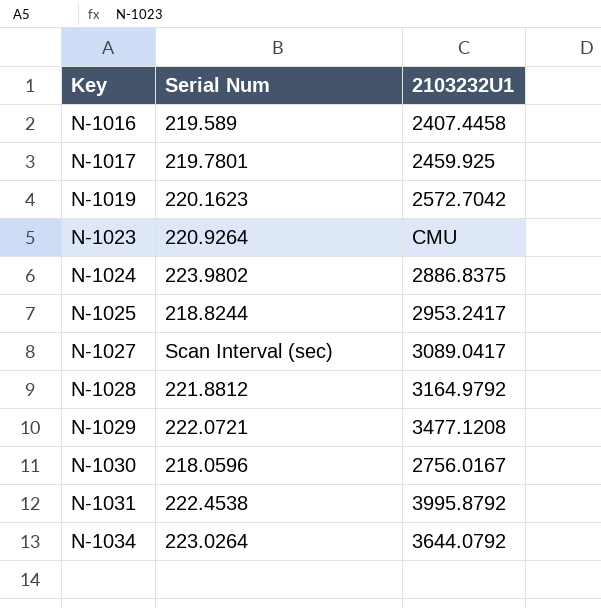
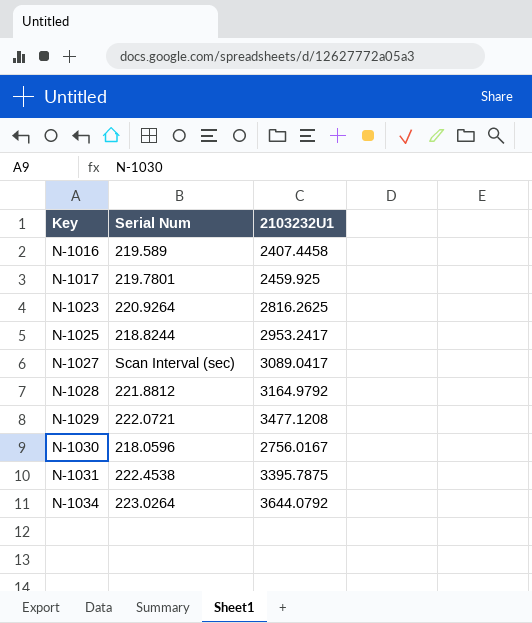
row N-1019: 220.1623 | 2572.7042 -> none
row N-1024: 223.9802 | 2886.8375 -> none
N-1023 | 2103232U1: CMU -> 2816.2625
N-1031 | 2103232U1: 3995.8792 -> 3395.7875

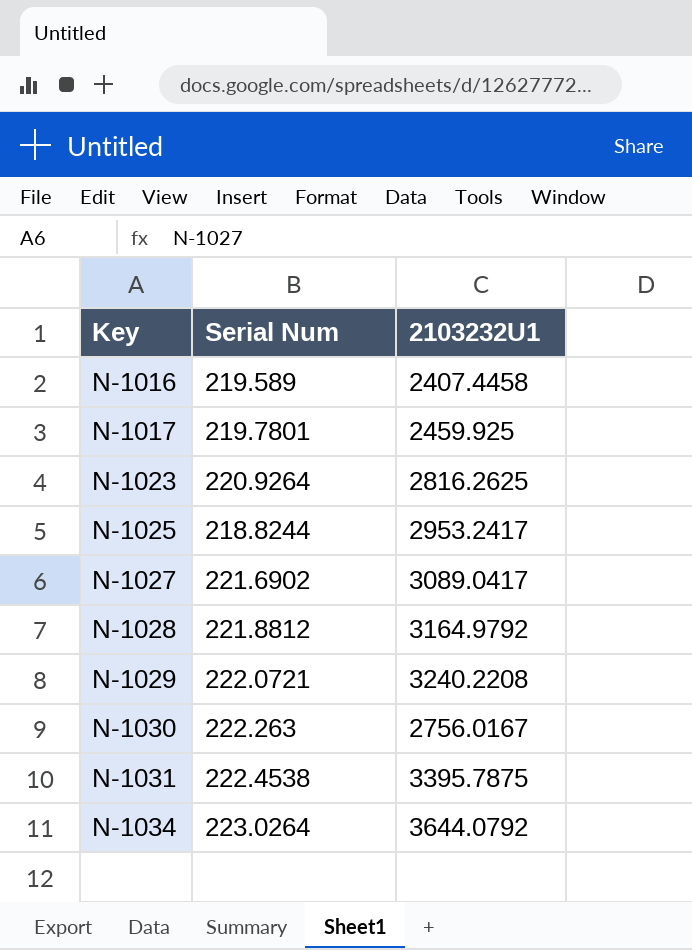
N-1027 | Serial Num: Scan Interval (sec) -> 221.6902
N-1029 | 2103232U1: 3477.1208 -> 3240.2208
N-1030 | Serial Num: 218.0596 -> 222.263

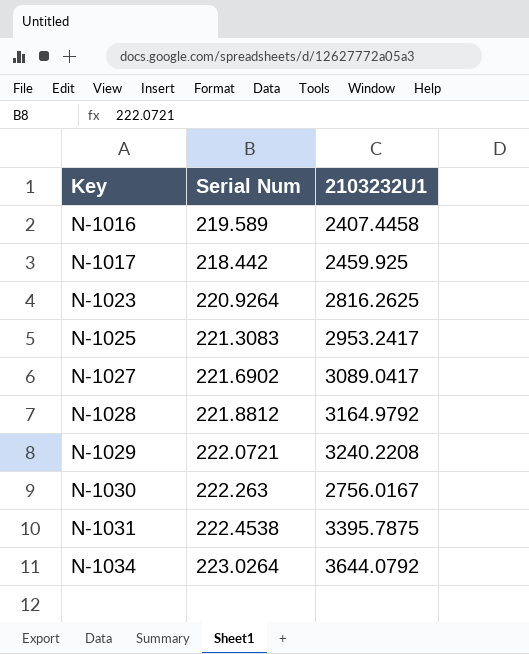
N-1017 | Serial Num: 219.7801 -> 218.442
N-1025 | Serial Num: 218.8244 -> 221.3083

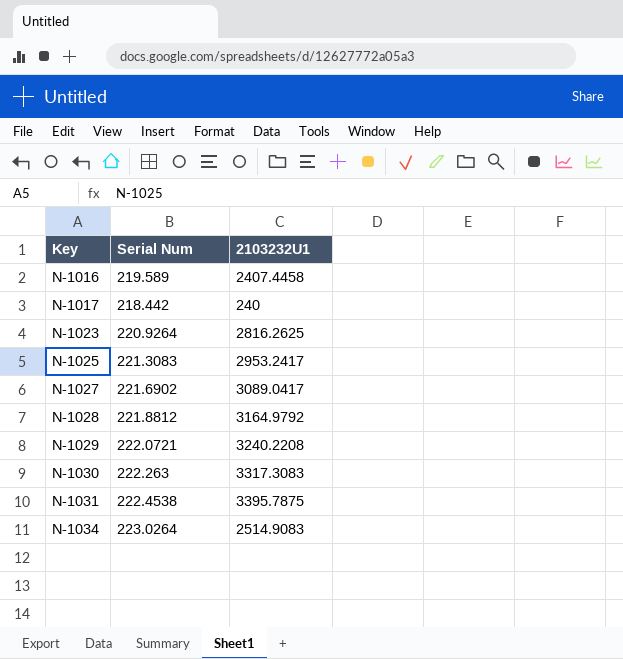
N-1017 | 2103232U1: 2459.925 -> 240
N-1030 | 2103232U1: 2756.0167 -> 3317.3083
N-1034 | 2103232U1: 3644.0792 -> 2514.9083

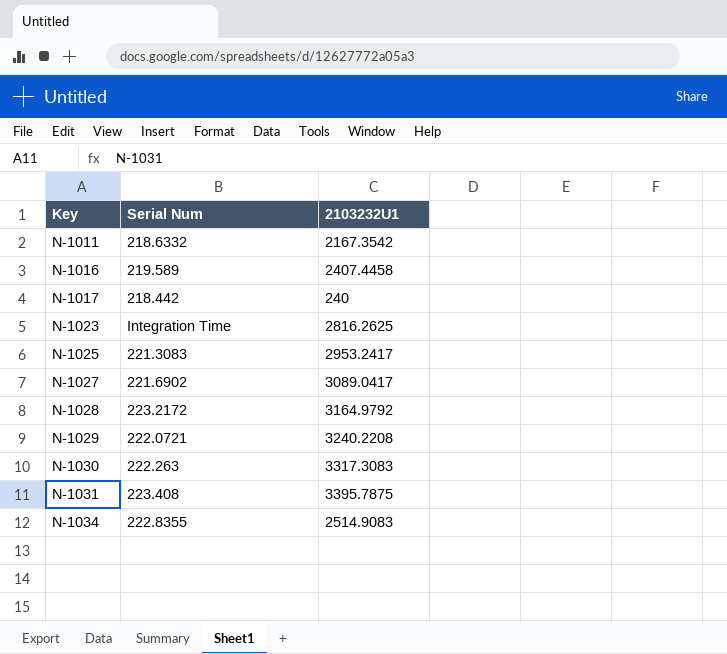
row N-1011: none -> 218.6332 | 2167.3542
N-1023 | Serial Num: 220.9264 -> Integration Time
N-1028 | Serial Num: 221.8812 -> 223.2172
N-1031 | Serial Num: 222.4538 -> 223.408
N-1034 | Serial Num: 223.0264 -> 222.8355

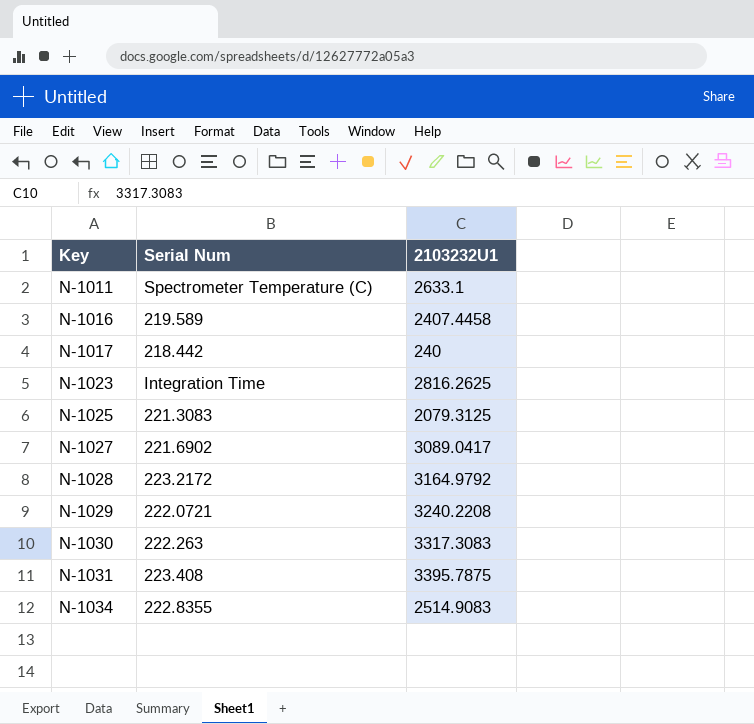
N-1011 | Serial Num: 218.6332 -> Spectrometer Temperature (C)
N-1011 | 2103232U1: 2167.3542 -> 2633.1
N-1025 | 2103232U1: 2953.2417 -> 2079.3125

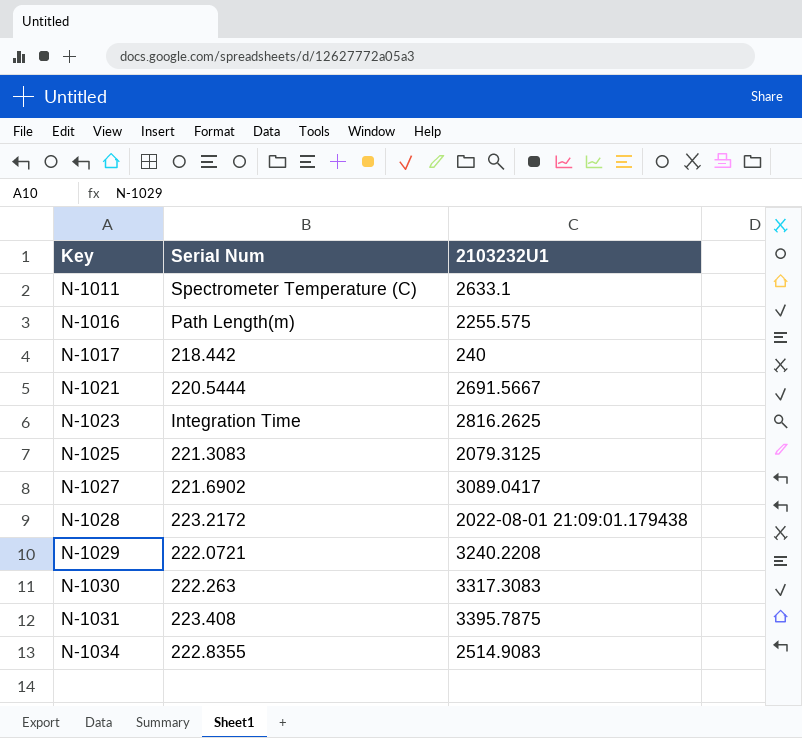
N-1016 | Serial Num: 219.589 -> Path Length(m)
N-1016 | 2103232U1: 2407.4458 -> 2255.575
row N-1021: none -> 220.5444 | 2691.5667
N-1028 | 2103232U1: 3164.9792 -> 2022-08-01 21:09:01.179438

